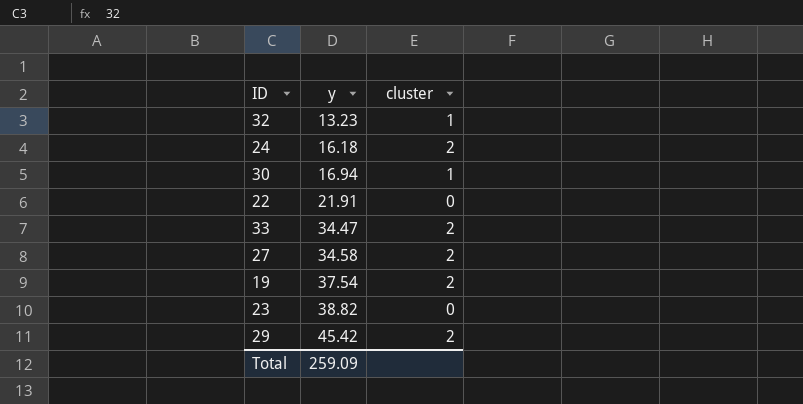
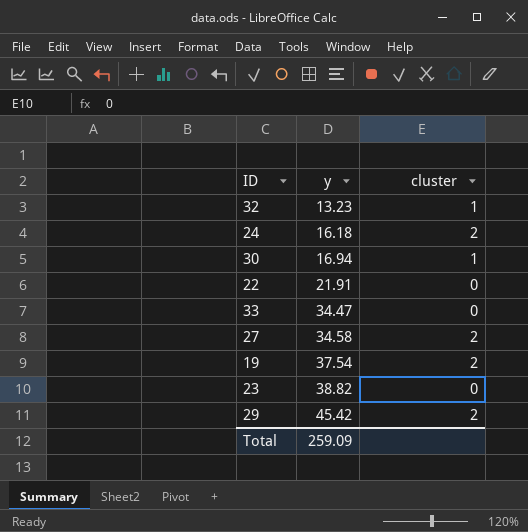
33 | cluster: 2 -> 0

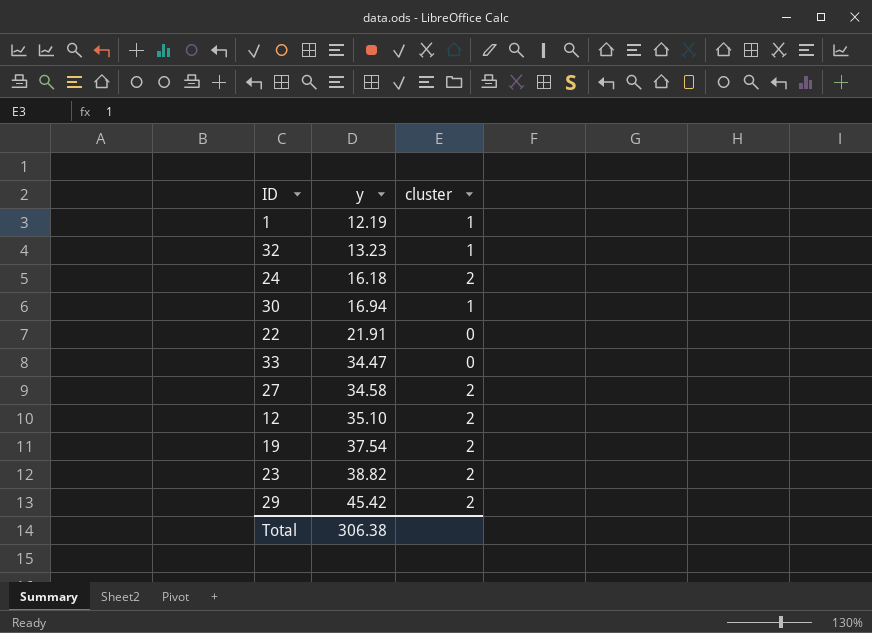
row 1: none -> 12.19 | 1
row 12: none -> 35.10 | 2
23 | cluster: 0 -> 2
Total | y: 259.09 -> 306.38

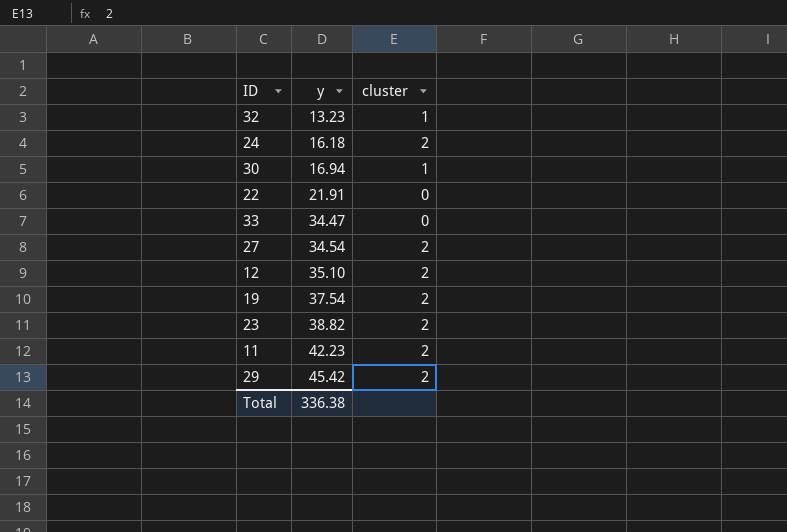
row 1: 12.19 | 1 -> none
27 | y: 34.58 -> 34.54
row 11: none -> 42.23 | 2
Total | y: 306.38 -> 336.38

